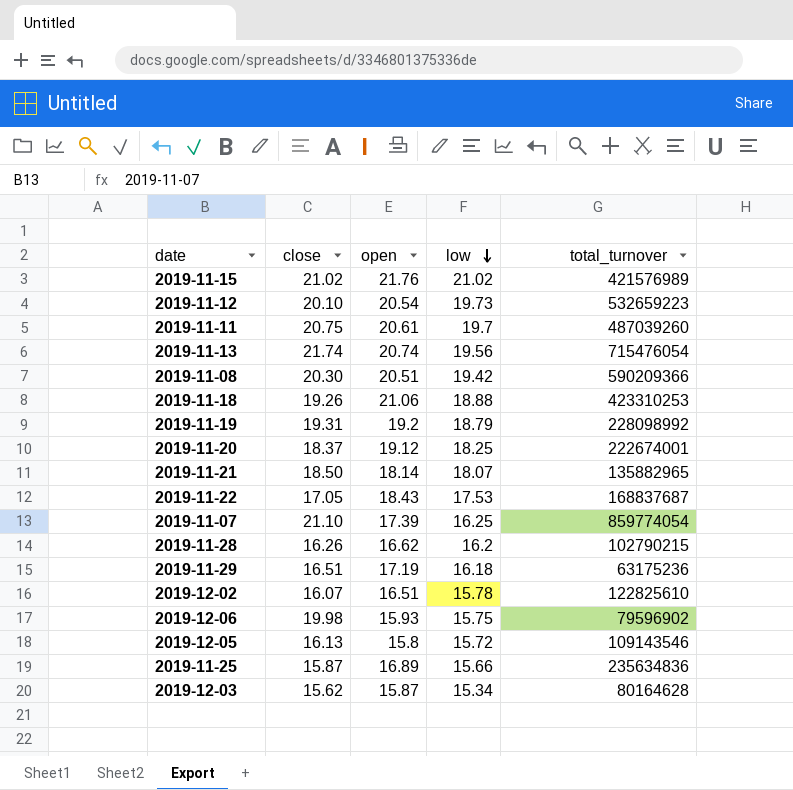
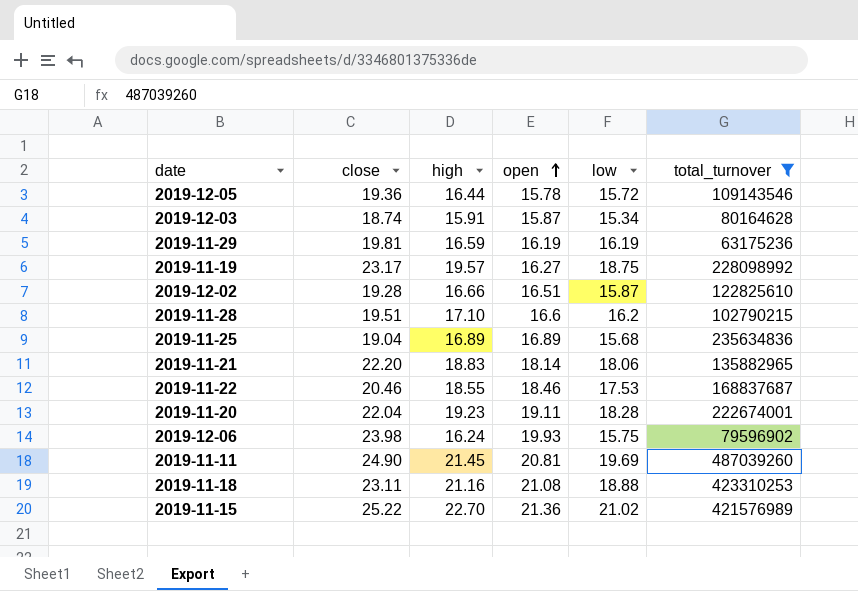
filter: none -> total_turnover <= 487039260
row order: low descending -> open ascending
column high | position: none -> 3
2019-12-05 | close: 16.13 -> 19.36
2019-12-05 | open: 15.8 -> 15.78
2019-12-03 | close: 15.62 -> 18.74
2019-11-29 | close: 16.51 -> 19.81
2019-11-29 | open: 17.19 -> 16.19
2019-11-29 | low: 16.18 -> 16.19
2019-11-19 | close: 19.31 -> 23.17
2019-11-19 | open: 19.2 -> 16.27
2019-11-19 | low: 18.79 -> 18.75
2019-12-02 | close: 16.07 -> 19.28
2019-12-02 | low: 15.78 -> 15.87
2019-11-28 | close: 16.26 -> 19.51
2019-11-28 | open: 16.62 -> 16.6
2019-11-25 | close: 15.87 -> 19.04
2019-11-25 | low: 15.66 -> 15.68
2019-11-21 | close: 18.50 -> 22.20
2019-11-21 | low: 18.07 -> 18.06
2019-11-22 | close: 17.05 -> 20.46
2019-11-22 | open: 18.43 -> 18.46
2019-11-20 | close: 18.37 -> 22.04
2019-11-20 | open: 19.12 -> 19.11
2019-11-20 | low: 18.25 -> 18.28
2019-12-06 | close: 19.98 -> 23.98
2019-12-06 | open: 15.93 -> 19.93
2019-11-11 | close: 20.75 -> 24.90
2019-11-11 | open: 20.61 -> 20.81
2019-11-11 | low: 19.7 -> 19.69
2019-11-18 | close: 19.26 -> 23.11
2019-11-18 | open: 21.06 -> 21.08
2019-11-15 | close: 21.02 -> 25.22
2019-11-15 | open: 21.76 -> 21.36

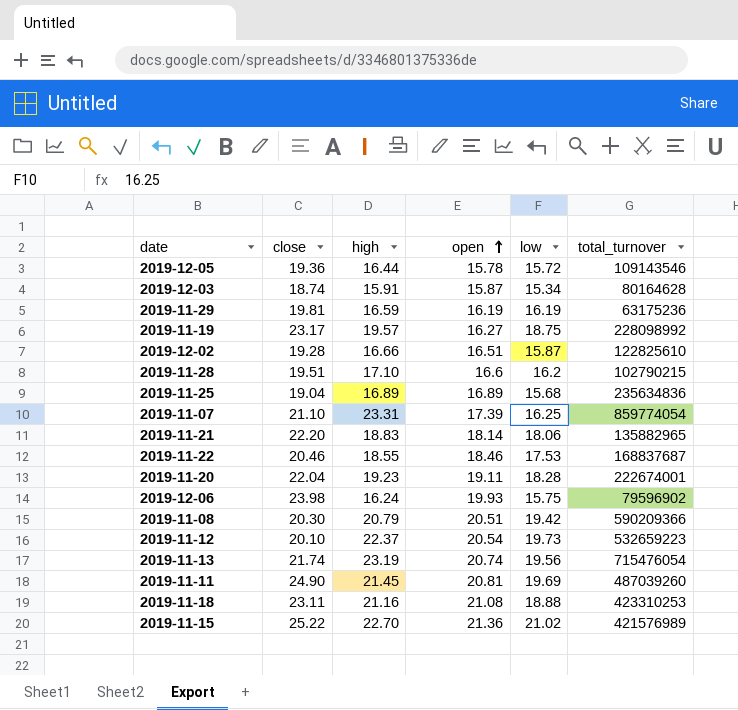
filter: total_turnover <= 487039260 -> none

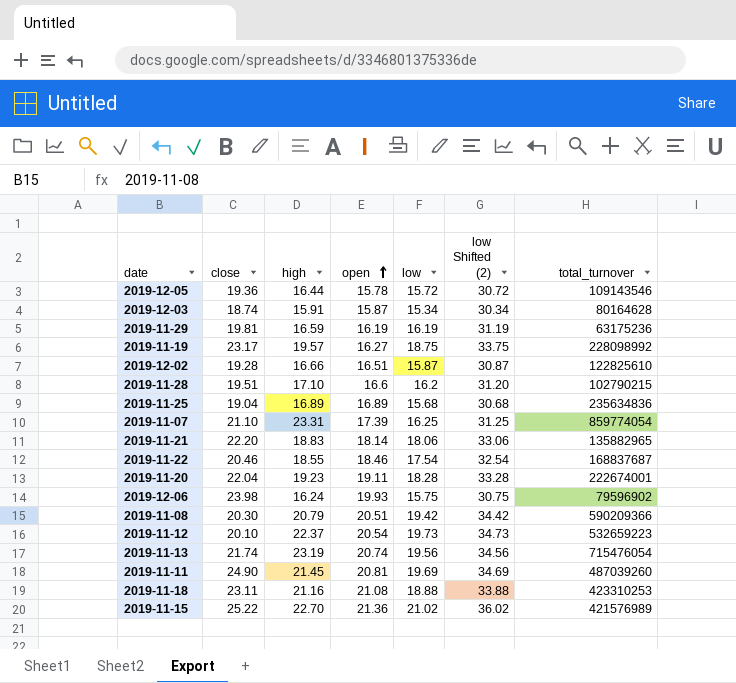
column low Shifted (2) | formula: none -> [low] + 15
2019-11-22 | low: 17.53 -> 17.54

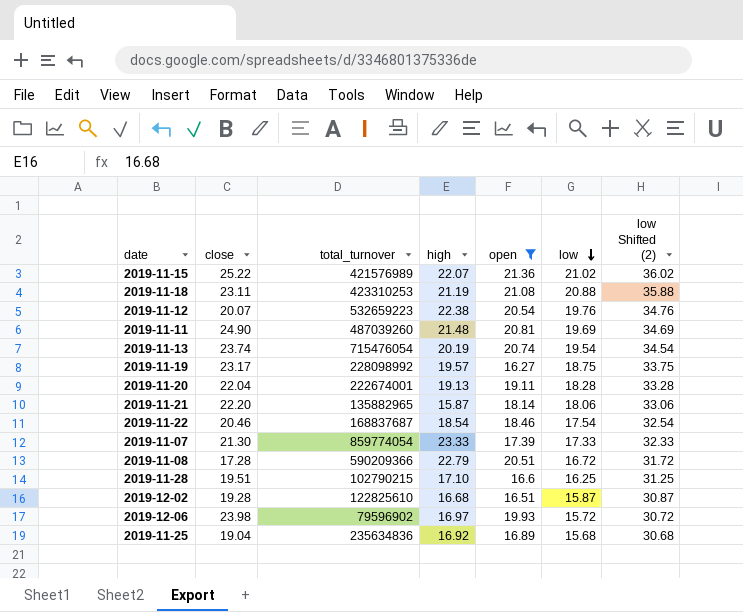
filter: none -> open >= 16.27
row order: open ascending -> low descending
column total_turnover | position: 7 -> 3
2019-11-15 | high: 22.70 -> 22.07
2019-11-18 | high: 21.16 -> 21.19
2019-11-18 | low: 18.88 -> 20.88
2019-11-18 | low Shifted (2): 33.88 -> 35.88
2019-11-12 | close: 20.10 -> 20.07
2019-11-12 | high: 22.37 -> 22.38
2019-11-12 | low: 19.73 -> 19.76
2019-11-12 | low Shifted (2): 34.73 -> 34.76
2019-11-11 | high: 21.45 -> 21.48
2019-11-13 | close: 21.74 -> 23.74
2019-11-13 | high: 23.19 -> 20.19
2019-11-13 | low: 19.56 -> 19.54
2019-11-13 | low Shifted (2): 34.56 -> 34.54
2019-11-20 | high: 19.23 -> 19.13
2019-11-21 | high: 18.83 -> 15.87
2019-11-22 | high: 18.55 -> 18.54
2019-11-07 | close: 21.10 -> 21.30
2019-11-07 | high: 23.31 -> 23.33
2019-11-07 | low: 16.25 -> 17.33
2019-11-07 | low Shifted (2): 31.25 -> 32.33
2019-11-08 | close: 20.30 -> 17.28
2019-11-08 | high: 20.79 -> 22.79
2019-11-08 | low: 19.42 -> 16.72
2019-11-08 | low Shifted (2): 34.42 -> 31.72
2019-11-28 | low: 16.2 -> 16.25
2019-11-28 | low Shifted (2): 31.20 -> 31.25
2019-12-02 | high: 16.66 -> 16.68
2019-12-06 | high: 16.24 -> 16.97
2019-12-06 | low: 15.75 -> 15.72
2019-12-06 | low Shifted (2): 30.75 -> 30.72
2019-11-25 | high: 16.89 -> 16.92

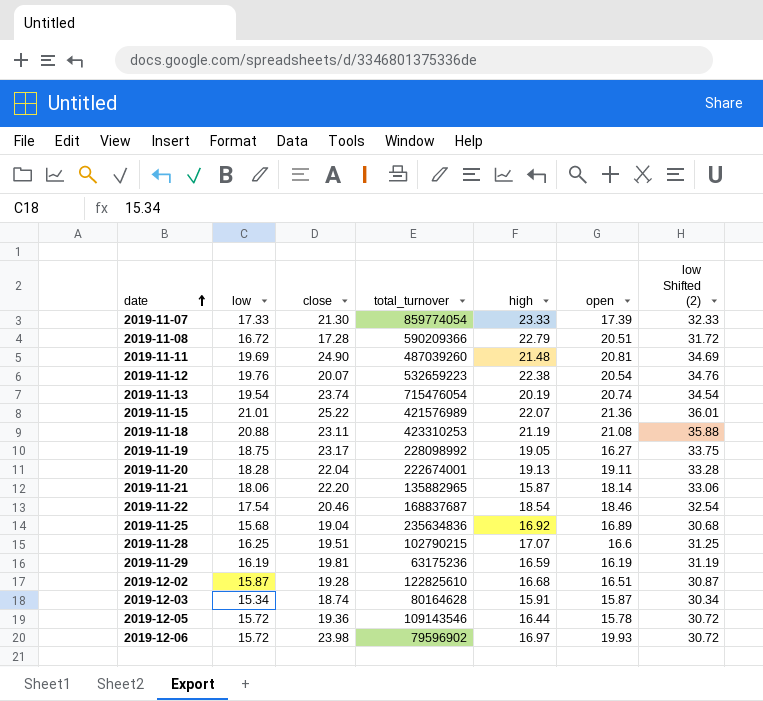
filter: open >= 16.27 -> none
row order: low descending -> date ascending
column low | position: 6 -> 2
2019-11-15 | low: 21.02 -> 21.01
2019-11-15 | low Shifted (2): 36.02 -> 36.01
2019-11-19 | high: 19.57 -> 19.05
2019-11-28 | high: 17.10 -> 17.07

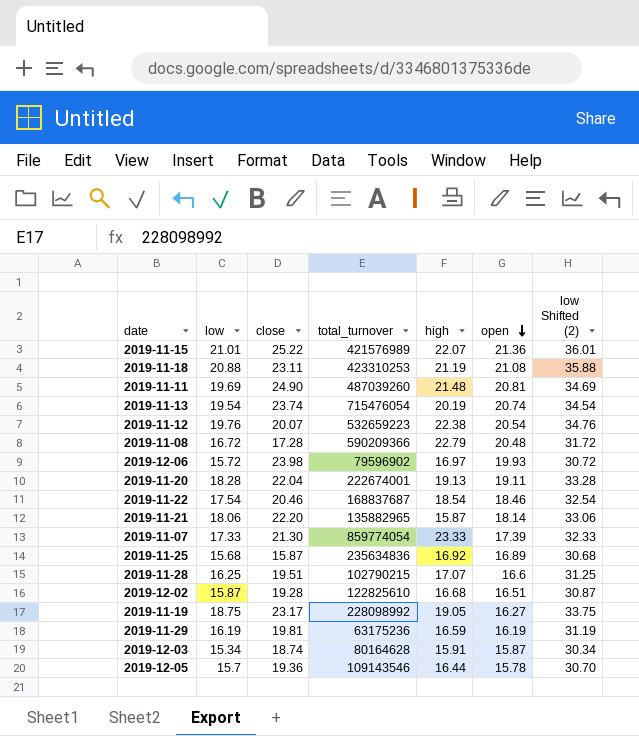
row order: date ascending -> open descending
2019-11-08 | open: 20.51 -> 20.48
2019-11-25 | close: 19.04 -> 15.87
2019-12-05 | low: 15.72 -> 15.7
2019-12-05 | low Shifted (2): 30.72 -> 30.70

